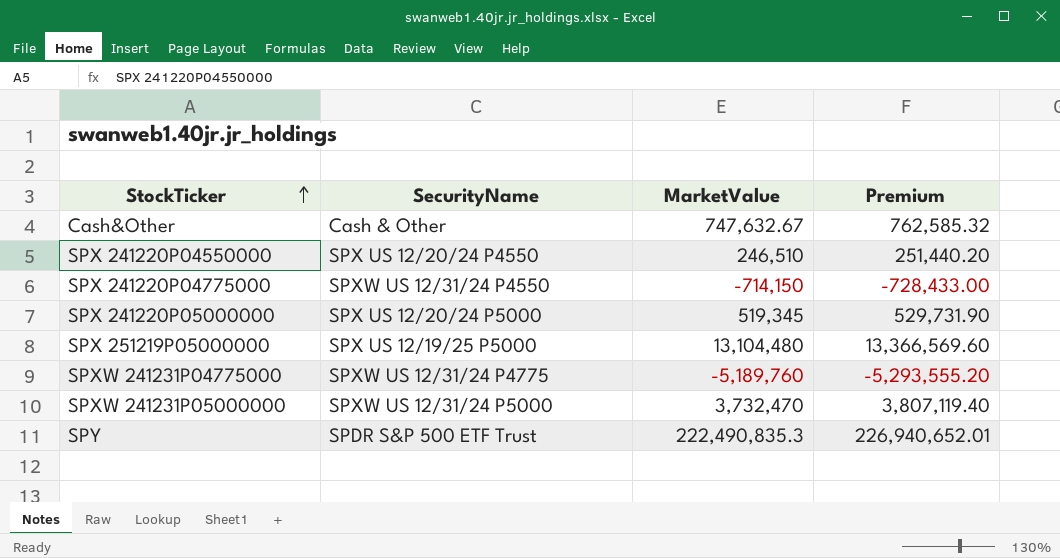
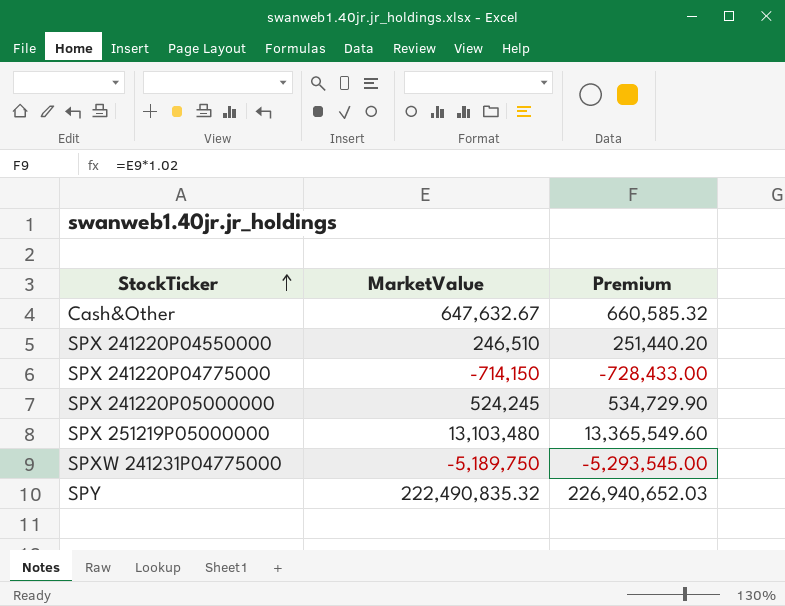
column SecurityName | position: 2 -> none
row SPXW 241231P05000000: SPXW US 12/31/24 P5000 | 3,732,470 | 3,807,119.40 -> none
Cash&Other | MarketValue: 747,632.67 -> 647,632.67
Cash&Other | Premium: 762,585.32 -> 660,585.32
SPX 241220P05000000 | MarketValue: 519,345 -> 524,245
SPX 241220P05000000 | Premium: 529,731.90 -> 534,729.90
SPX 251219P05000000 | MarketValue: 13,104,480 -> 13,103,480
SPX 251219P05000000 | Premium: 13,366,569.60 -> 13,365,549.60
SPXW 241231P04775000 | MarketValue: -5,189,760 -> -5,189,750
SPXW 241231P04775000 | Premium: -5,293,555.20 -> -5,293,545.00
SPY | MarketValue: 222,490,835.3 -> 222,490,835.32
SPY | Premium: 226,940,652.01 -> 226,940,652.03

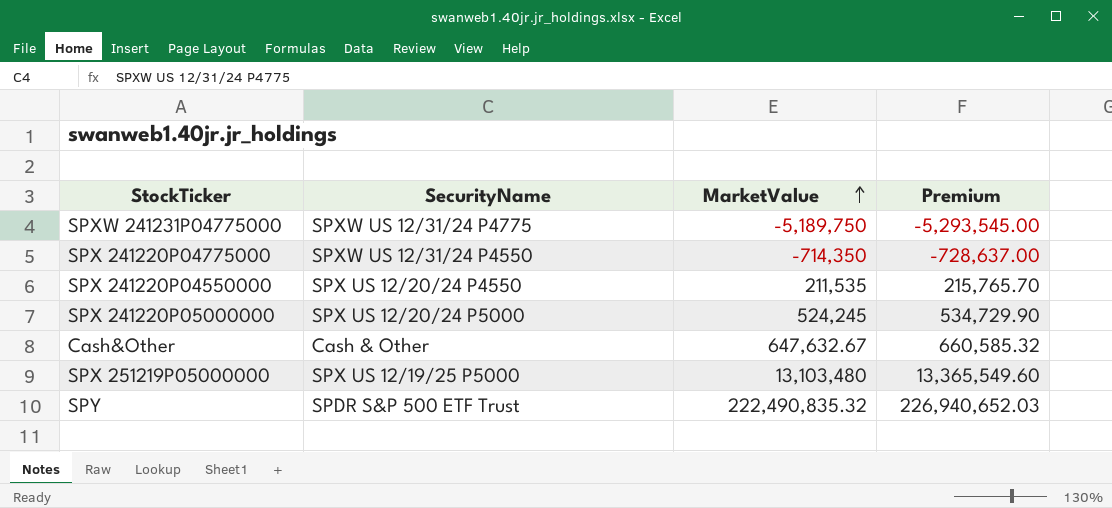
row order: StockTicker ascending -> MarketValue ascending
column SecurityName | position: none -> 2
SPX 241220P04775000 | MarketValue: -714,150 -> -714,350
SPX 241220P04775000 | Premium: -728,433.00 -> -728,637.00
SPX 241220P04550000 | MarketValue: 246,510 -> 211,535
SPX 241220P04550000 | Premium: 251,440.20 -> 215,765.70

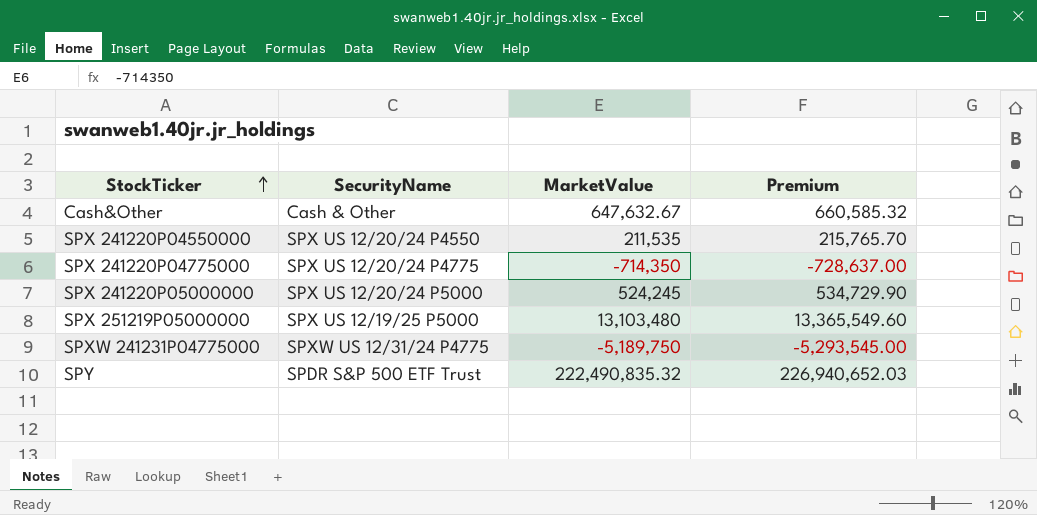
row order: MarketValue ascending -> StockTicker ascending
SPX 241220P04775000 | SecurityName: SPXW US 12/31/24 P4550 -> SPX US 12/20/24 P4775

